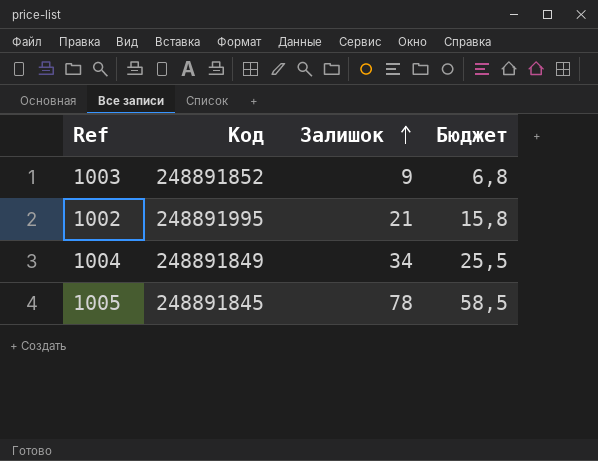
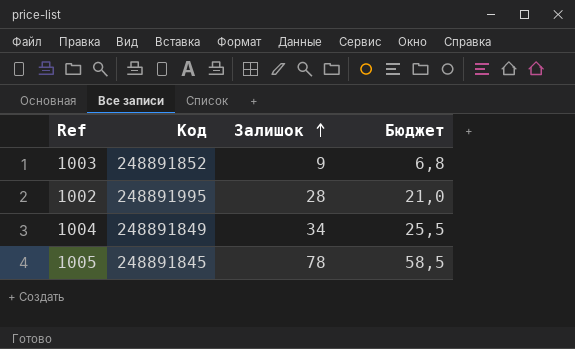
1002 | Залишок: 21 -> 28
1002 | Бюджет: 15,8 -> 21,0

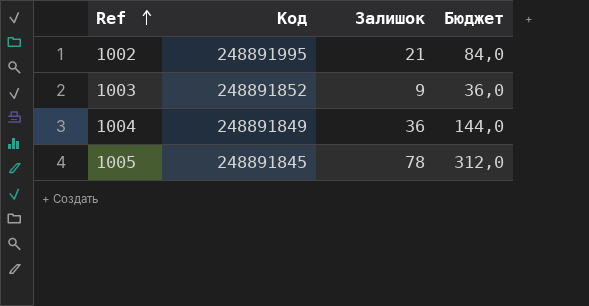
row order: Залишок ascending -> Ref ascending
column Бюджет | formula: [Залишок] * 0,75 -> [Залишок] * 4
1002 | Залишок: 28 -> 21
1004 | Залишок: 34 -> 36

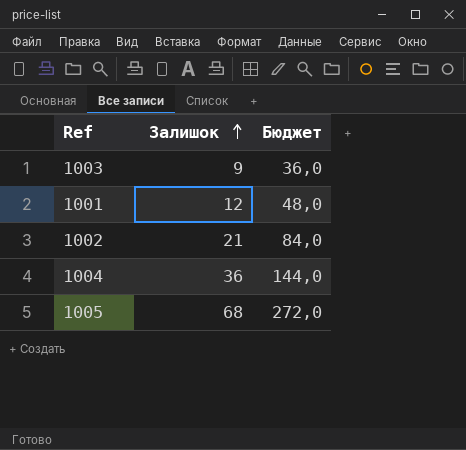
row order: Ref ascending -> Залишок ascending
column Код | position: 2 -> none
row 1001: none -> 12 | 48,0
1005 | Залишок: 78 -> 68
1005 | Бюджет: 312,0 -> 272,0

